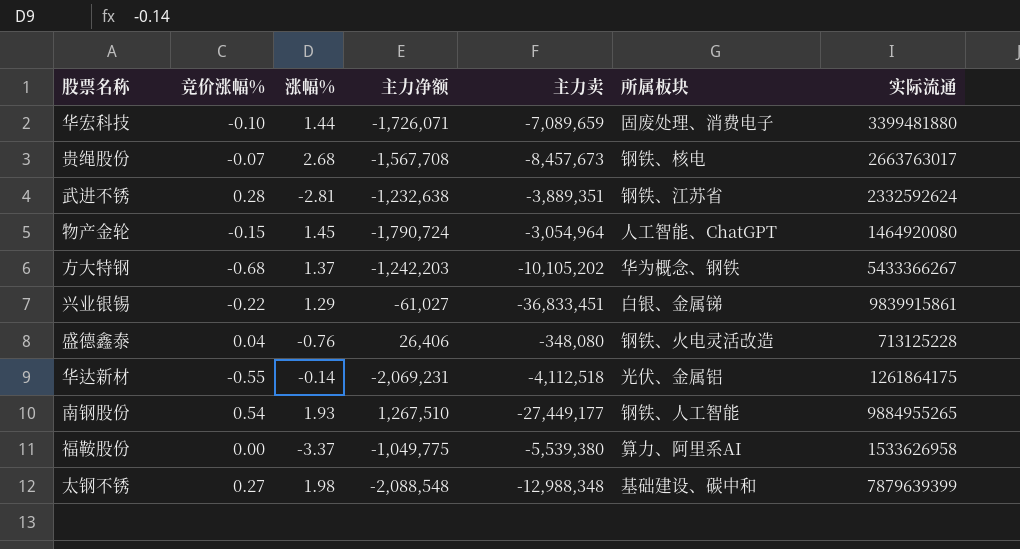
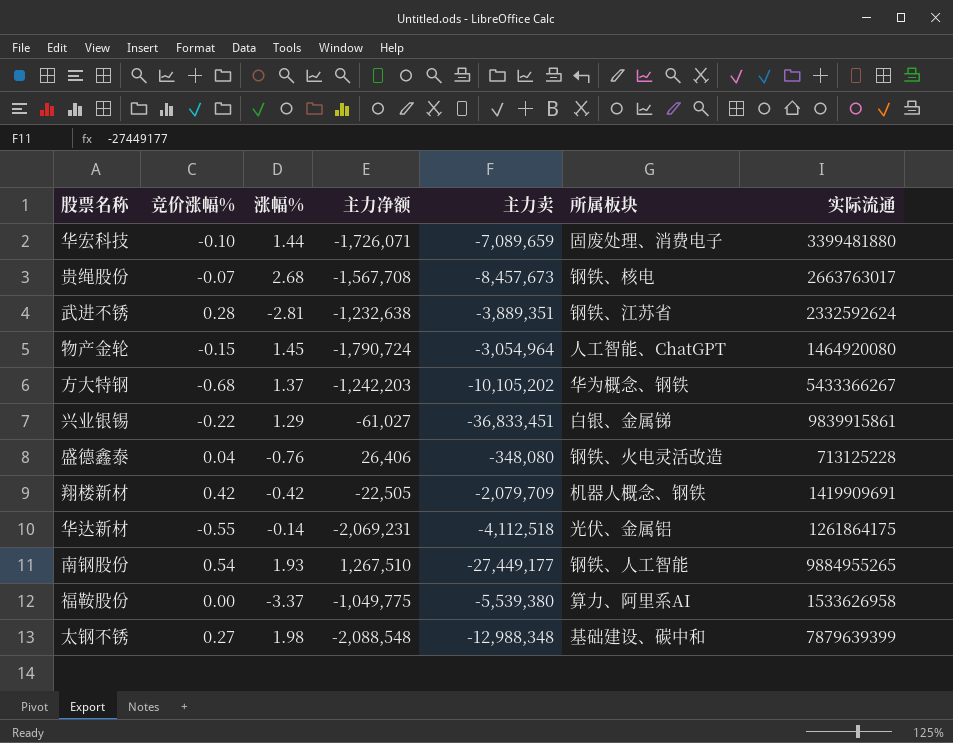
row 翔楼新材: none -> 0.42 | -0.42 | -22,505 | -2,079,709 | 机器人概念、钢铁 | 1419909691

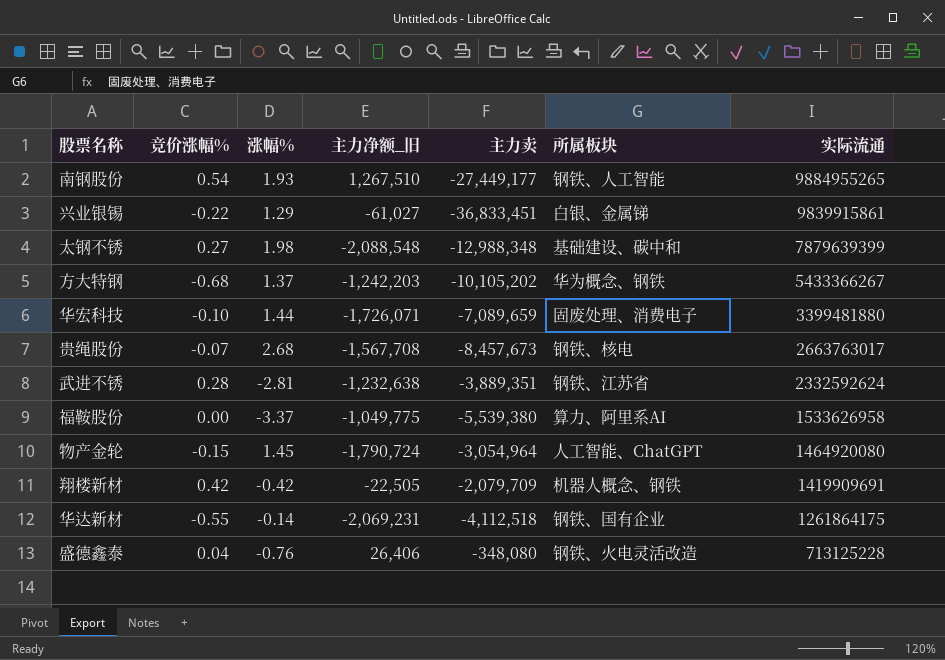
row order: none -> 实际流通 descending
column name: 主力净额 -> 主力净额_旧
华达新材 | 所属板块: 光伏、金属铝 -> 钢铁、国有企业

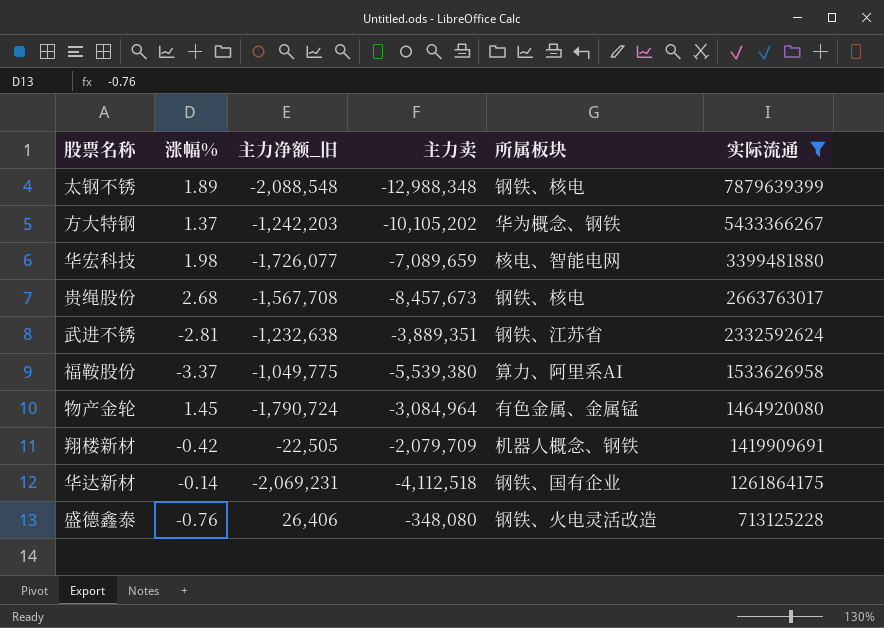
filter: none -> 实际流通 <= 7879639399
column 竞价涨幅% | position: 2 -> none
太钢不锈 | 涨幅%: 1.98 -> 1.89
太钢不锈 | 所属板块: 基础建设、碳中和 -> 钢铁、核电
华宏科技 | 涨幅%: 1.44 -> 1.98
华宏科技 | 主力净额_旧: -1,726,071 -> -1,726,077
华宏科技 | 所属板块: 固废处理、消费电子 -> 核电、智能电网
物产金轮 | 主力卖: -3,054,964 -> -3,084,964
物产金轮 | 所属板块: 人工智能、ChatGPT -> 有色金属、金属锰

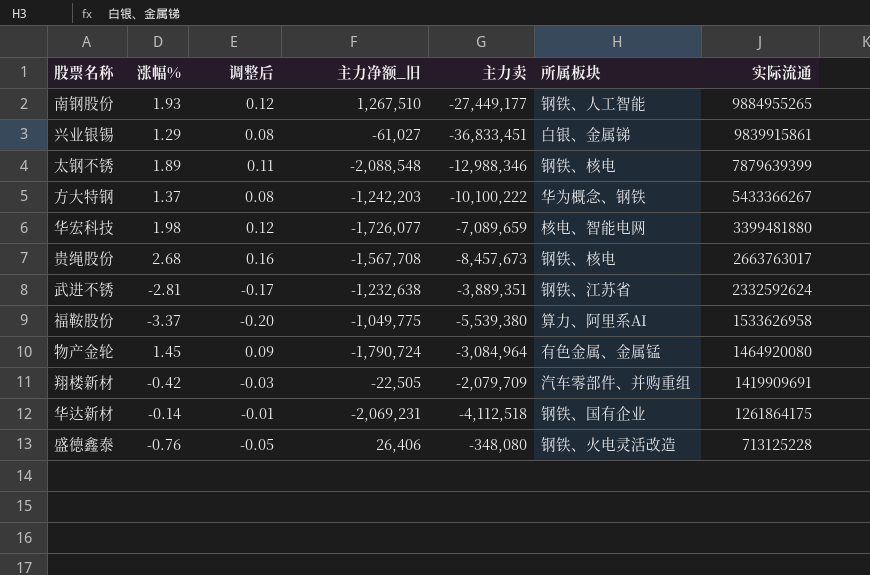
filter: 实际流通 <= 7879639399 -> none
column 调整后 | formula: none -> [涨幅%] * 0.06
太钢不锈 | 主力卖: -12,988,348 -> -12,988,346
方大特钢 | 主力卖: -10,105,202 -> -10,100,222
翔楼新材 | 所属板块: 机器人概念、钢铁 -> 汽车零部件、并购重组

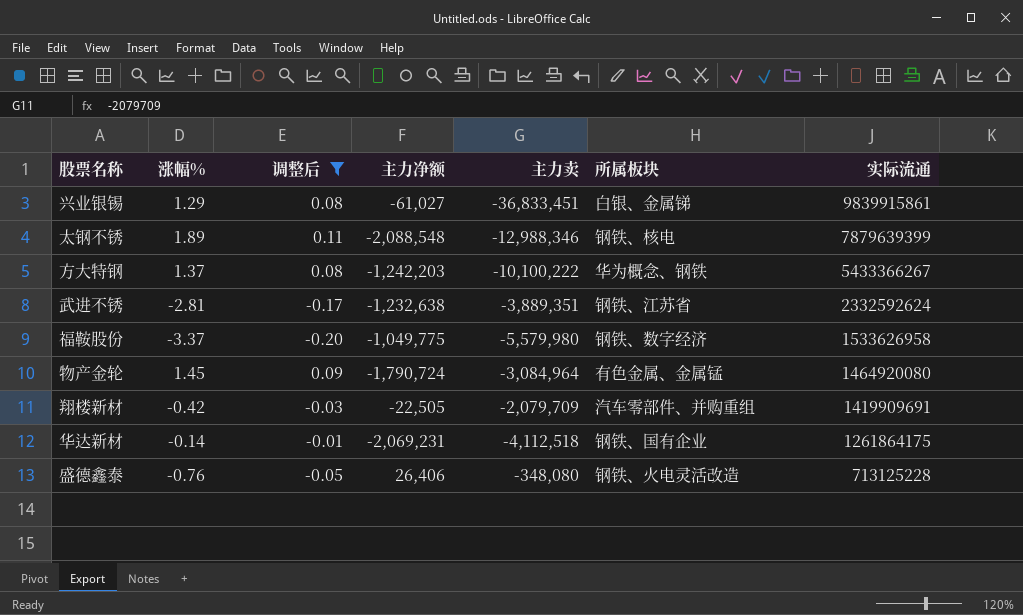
filter: none -> 调整后 <= 0.11
column name: 主力净额_旧 -> 主力净额
福鞍股份 | 主力卖: -5,539,380 -> -5,579,980
福鞍股份 | 所属板块: 算力、阿里系AI -> 钢铁、数字经济

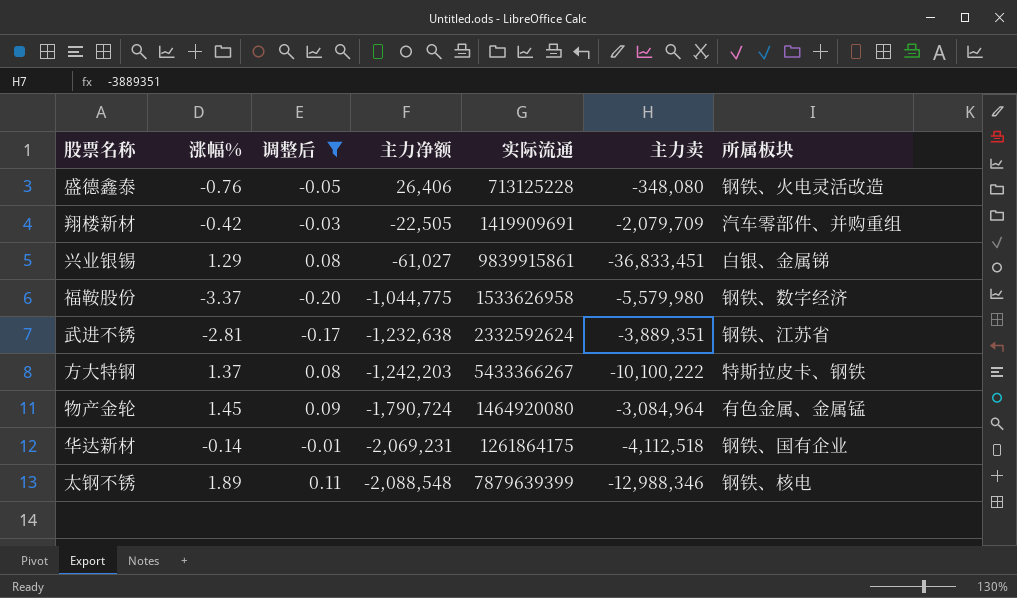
row order: 实际流通 descending -> 主力净额 descending
column 实际流通 | position: 7 -> 5
福鞍股份 | 主力净额: -1,049,775 -> -1,044,775
方大特钢 | 所属板块: 华为概念、钢铁 -> 特斯拉皮卡、钢铁

